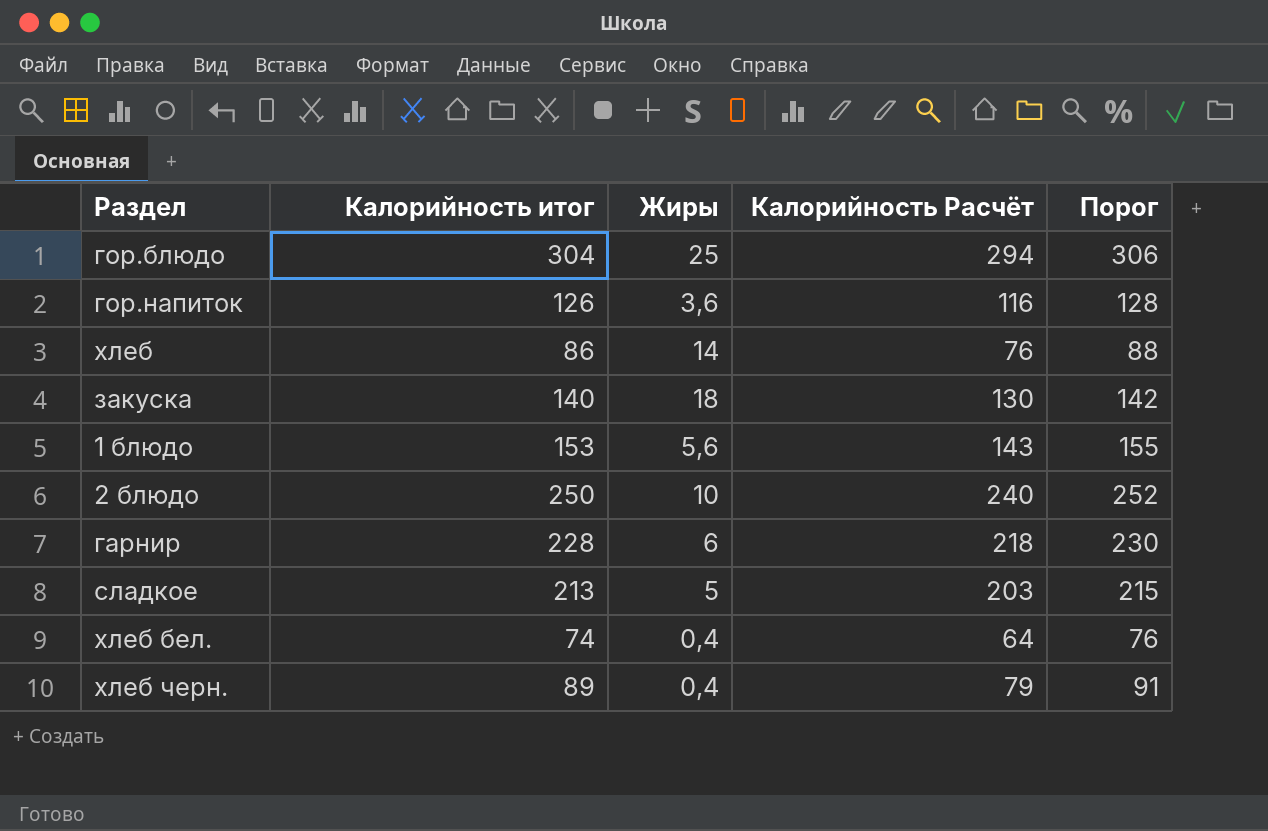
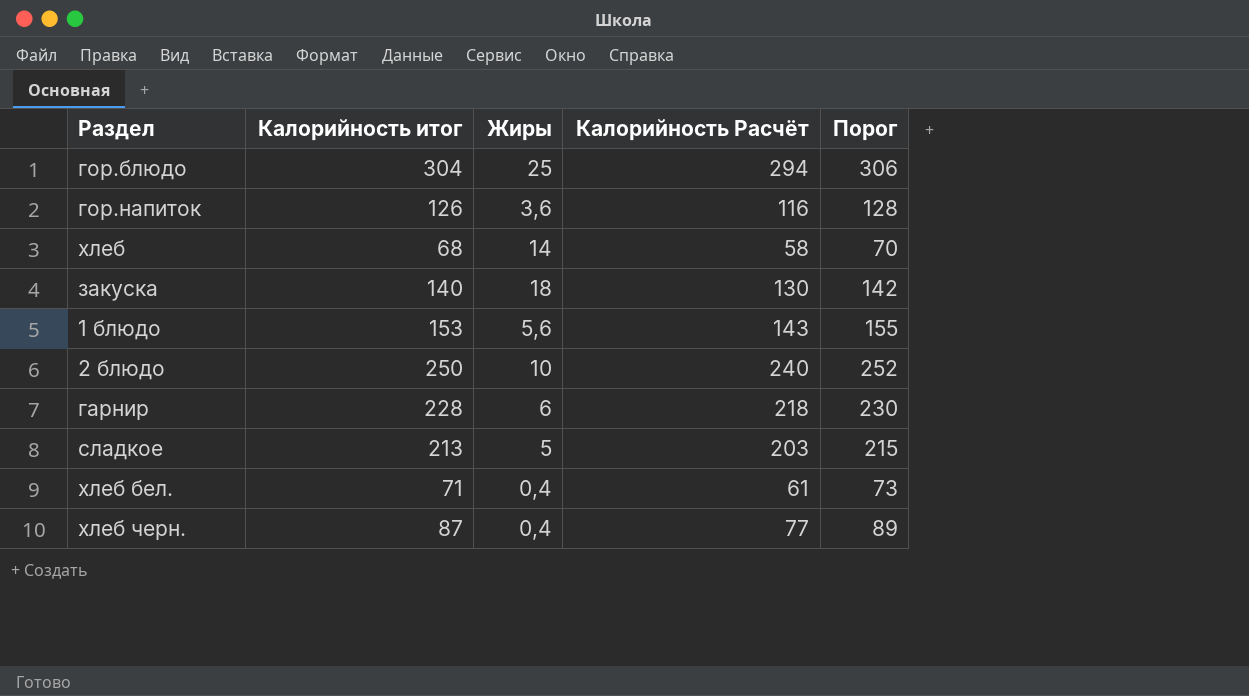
хлеб | Калорийность итог: 86 -> 68
хлеб | Калорийность Расчёт: 76 -> 58
хлеб | Порог: 88 -> 70
хлеб бел. | Калорийность итог: 74 -> 71
хлеб бел. | Калорийность Расчёт: 64 -> 61
хлеб бел. | Порог: 76 -> 73
хлеб черн. | Калорийность итог: 89 -> 87
хлеб черн. | Калорийность Расчёт: 79 -> 77
хлеб черн. | Порог: 91 -> 89

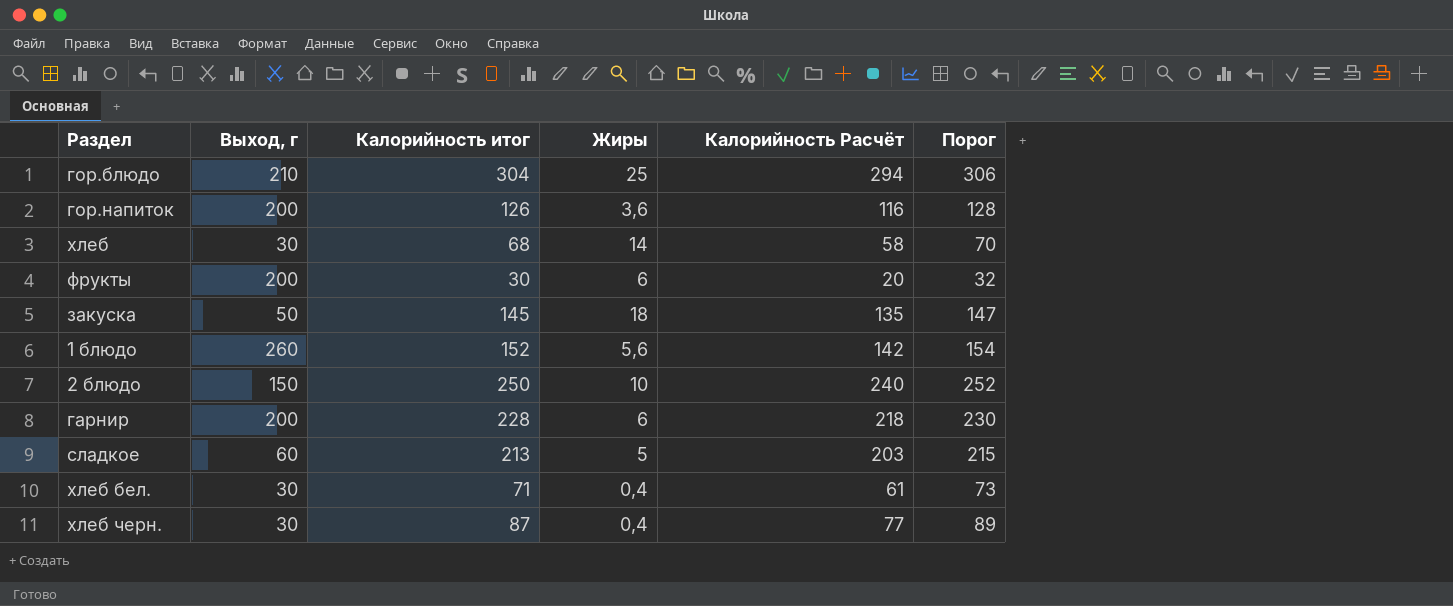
column Выход, г | position: none -> 2
row фрукты: none -> 200 | 30 | 6 | 20 | 32
закуска | Калорийность итог: 140 -> 145
закуска | Калорийность Расчёт: 130 -> 135
закуска | Порог: 142 -> 147
1 блюдо | Калорийность итог: 153 -> 152
1 блюдо | Калорийность Расчёт: 143 -> 142
1 блюдо | Порог: 155 -> 154

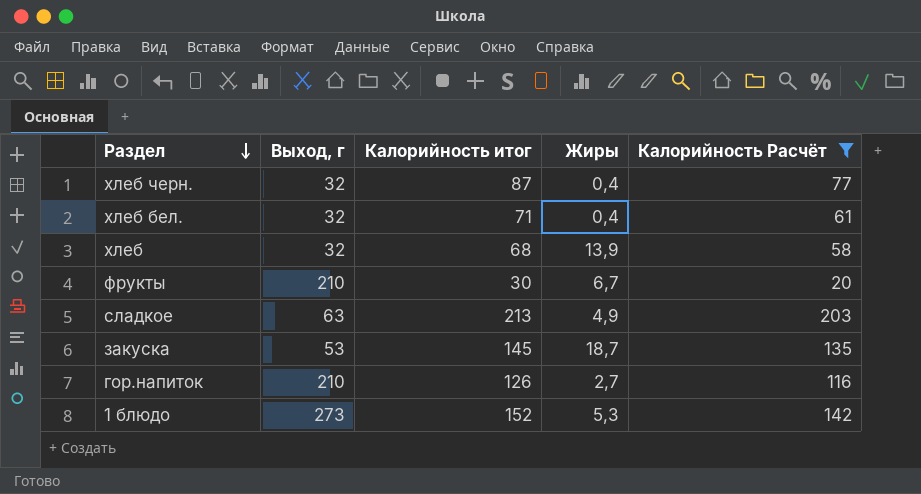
filter: none -> Калорийность Расчёт <= 203
row order: none -> Раздел descending
column Порог | formula: [Калорийность итог] + 2 -> none
хлеб черн. | Выход, г: 30 -> 32
хлеб бел. | Выход, г: 30 -> 32
хлеб | Выход, г: 30 -> 32
хлеб | Жиры: 14 -> 13,9
фрукты | Выход, г: 200 -> 210
фрукты | Жиры: 6 -> 6,7
сладкое | Выход, г: 60 -> 63
сладкое | Жиры: 5 -> 4,9
закуска | Выход, г: 50 -> 53
закуска | Жиры: 18 -> 18,7
гор.напиток | Выход, г: 200 -> 210
гор.напиток | Жиры: 3,6 -> 2,7
1 блюдо | Выход, г: 260 -> 273
1 блюдо | Жиры: 5,6 -> 5,3

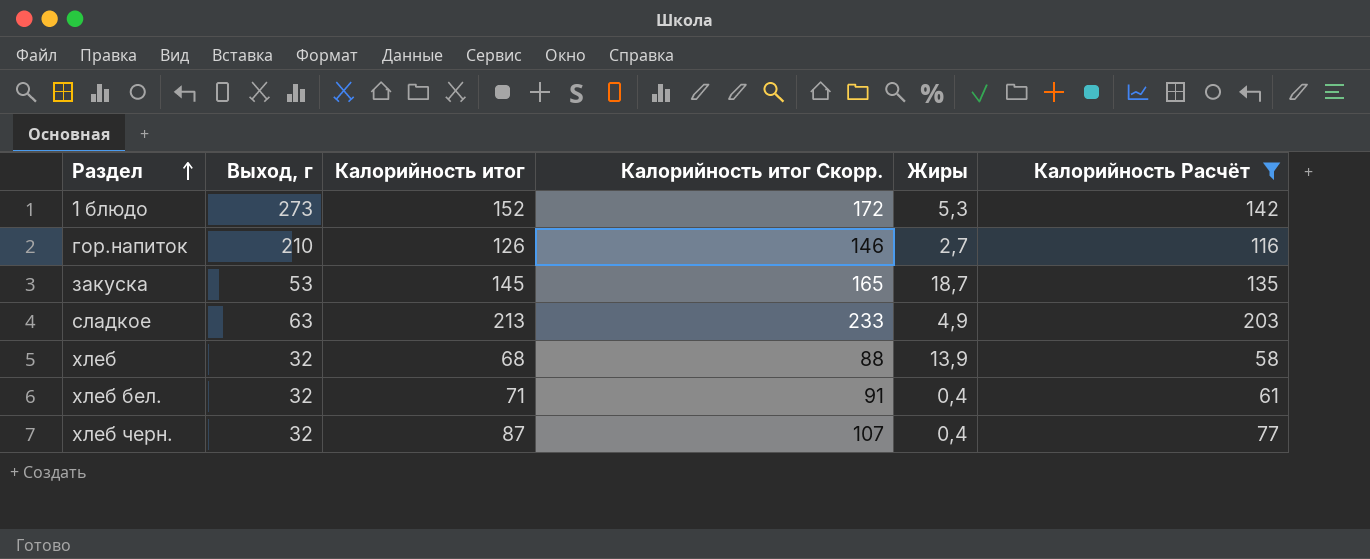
row order: Раздел descending -> Раздел ascending
column Калорийность итог Скорр. | formula: none -> [Калорийность итог] + 20
row фрукты: 210 | 30 | 6,7 | 20 -> none

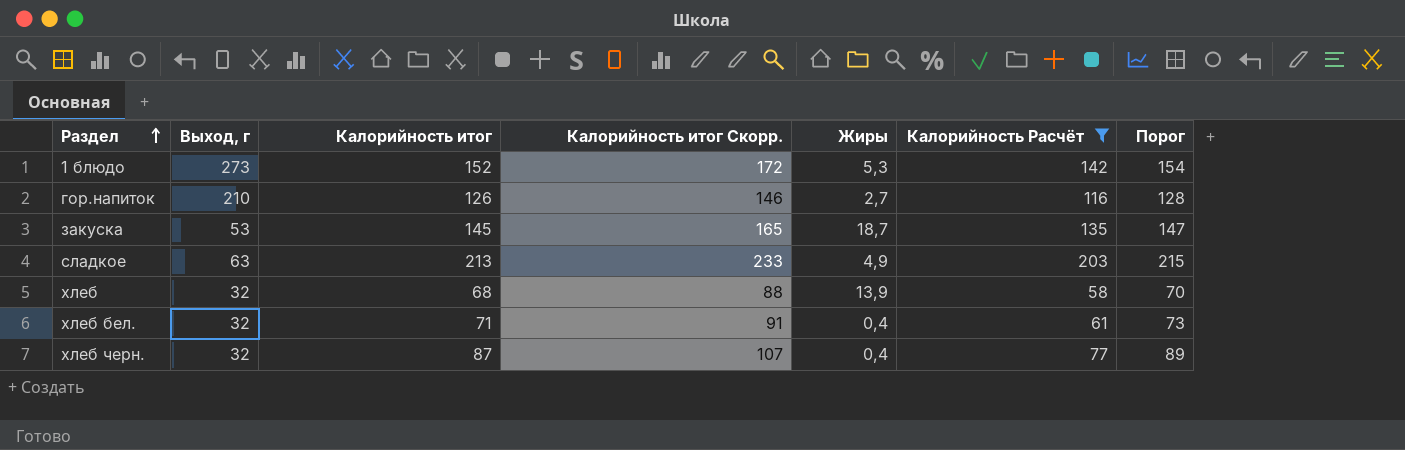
column Порог | formula: none -> [Калорийность итог] + 2

